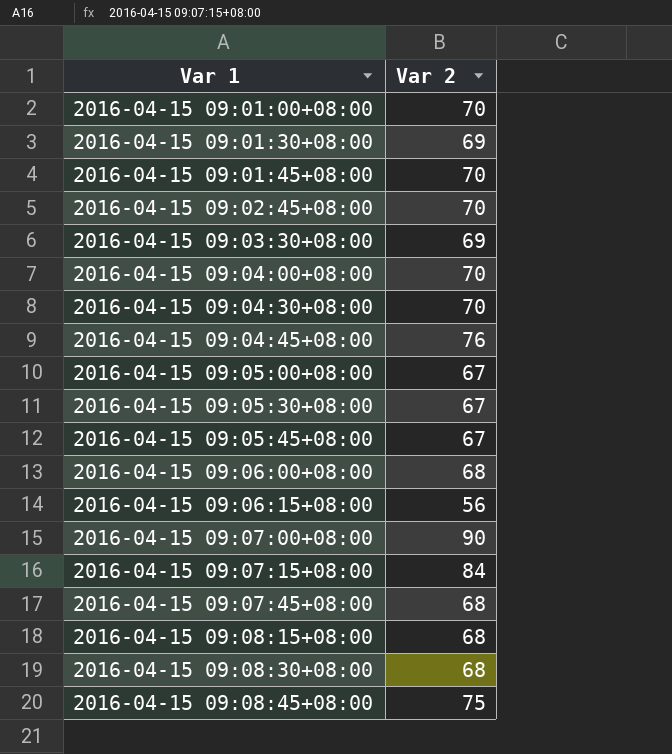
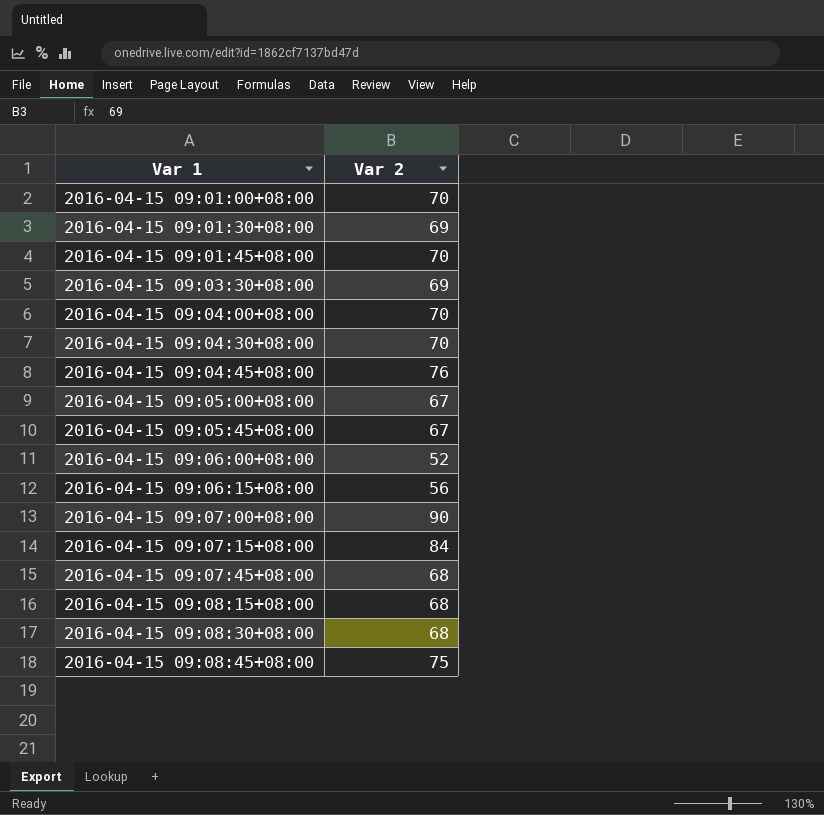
row 2016-04-15 09:02:45+08:00: 70 -> none
row 2016-04-15 09:05:30+08:00: 67 -> none
2016-04-15 09:06:00+08:00 | Var 2: 68 -> 52

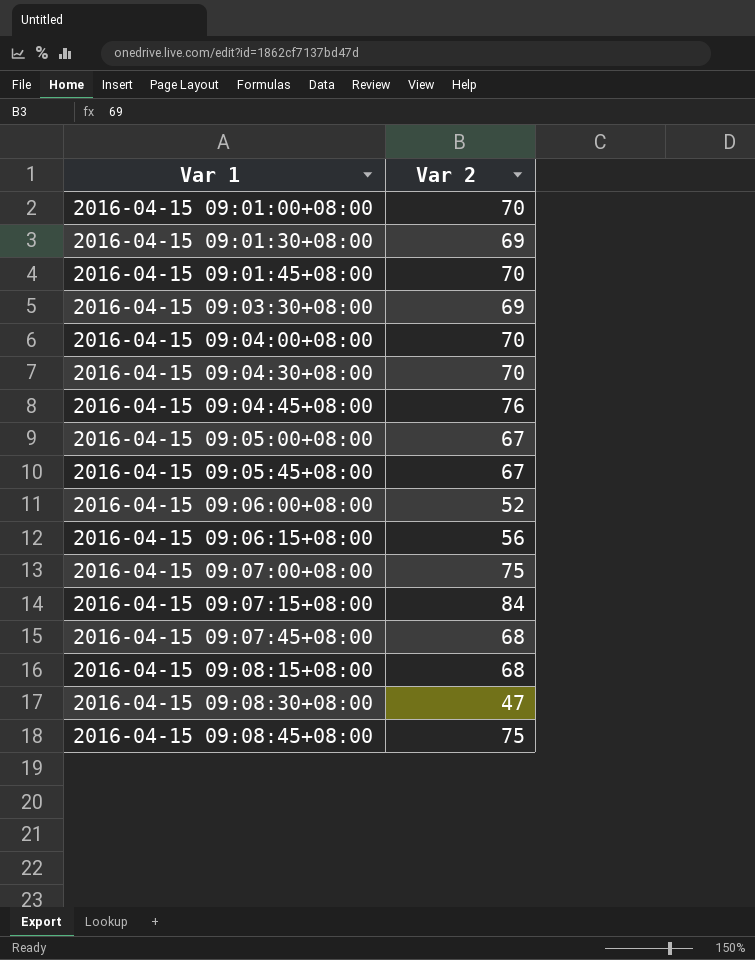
2016-04-15 09:07:00+08:00 | Var 2: 90 -> 75
2016-04-15 09:08:30+08:00 | Var 2: 68 -> 47

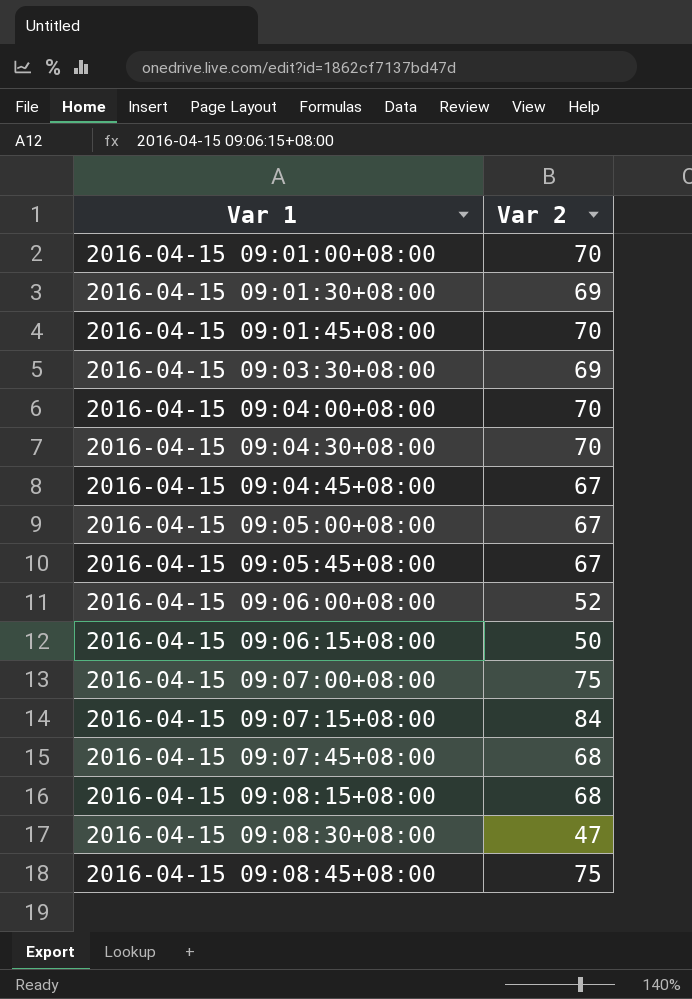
2016-04-15 09:04:45+08:00 | Var 2: 76 -> 67
2016-04-15 09:06:15+08:00 | Var 2: 56 -> 50

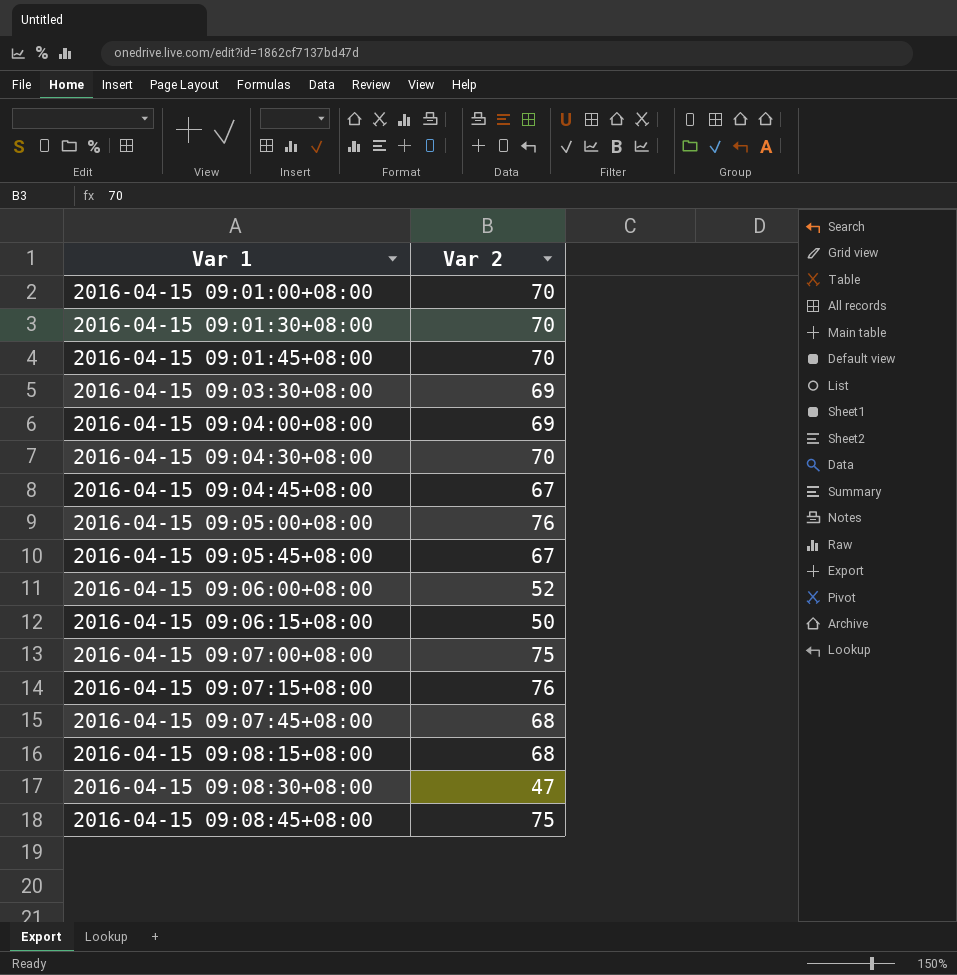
2016-04-15 09:01:30+08:00 | Var 2: 69 -> 70
2016-04-15 09:04:00+08:00 | Var 2: 70 -> 69
2016-04-15 09:05:00+08:00 | Var 2: 67 -> 76
2016-04-15 09:07:15+08:00 | Var 2: 84 -> 76

